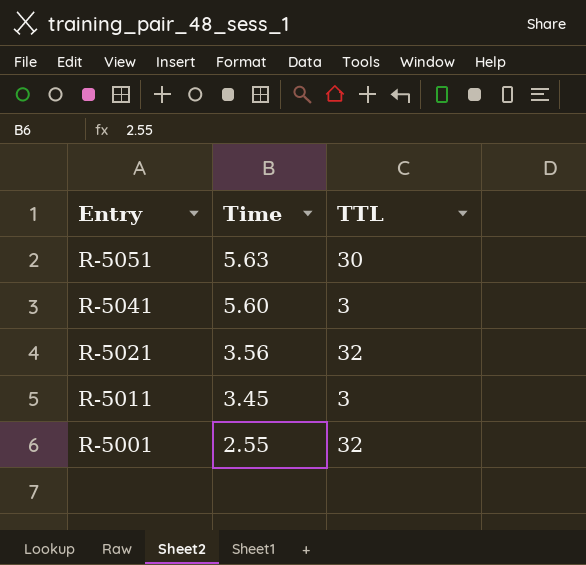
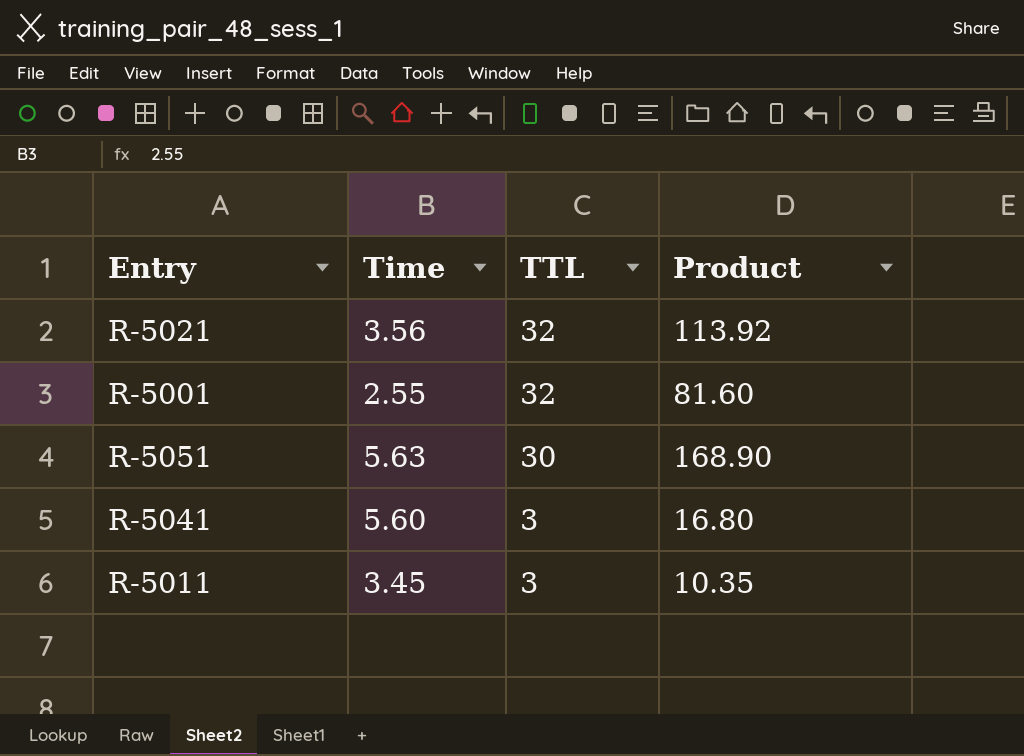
row order: Entry descending -> TTL descending
column Product | formula: none -> [Time] * [TTL]

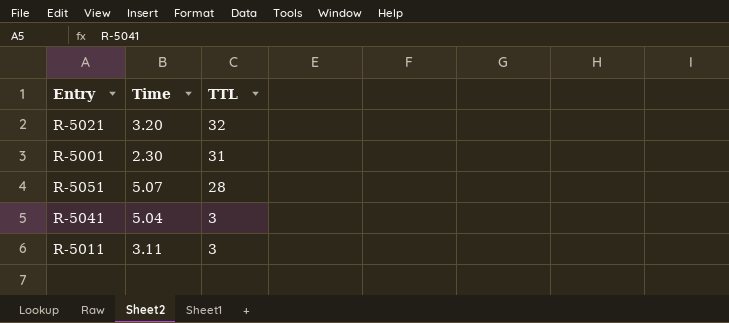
column Product | formula: [Time] * [TTL] -> none
R-5021 | Time: 3.56 -> 3.20
R-5001 | Time: 2.55 -> 2.30
R-5001 | TTL: 32 -> 31
R-5051 | Time: 5.63 -> 5.07
R-5051 | TTL: 30 -> 28
R-5041 | Time: 5.60 -> 5.04
R-5011 | Time: 3.45 -> 3.11

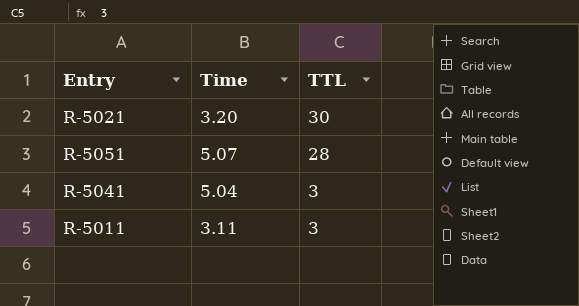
row R-5001: 2.30 | 31 -> none
R-5021 | TTL: 32 -> 30

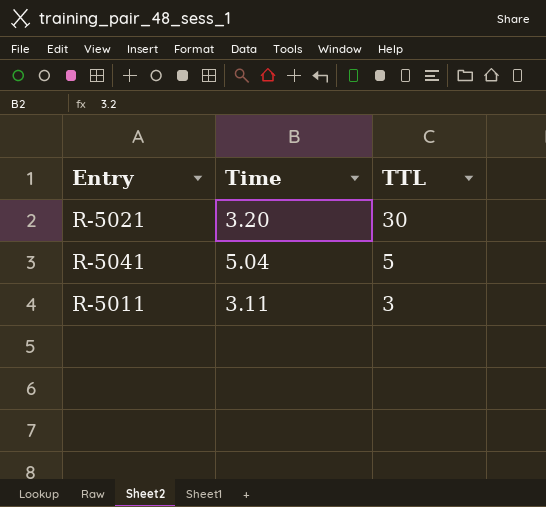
row R-5051: 5.07 | 28 -> none
R-5041 | TTL: 3 -> 5

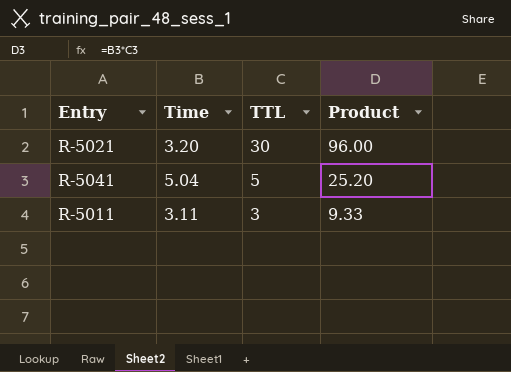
column Product | formula: none -> [Time] * [TTL]

